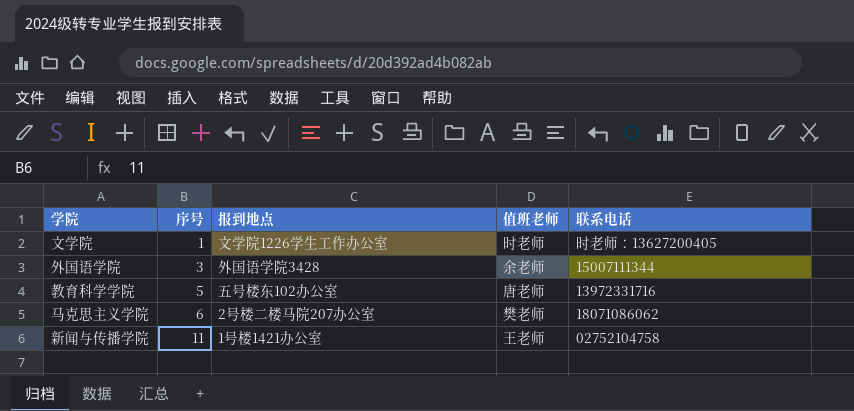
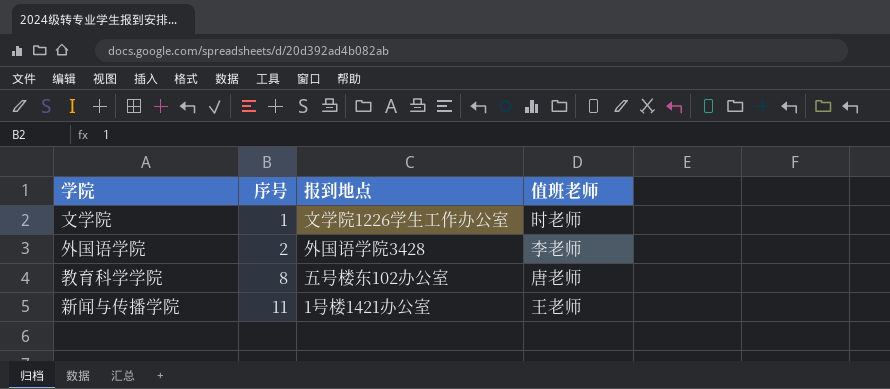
column 联系电话 | position: 5 -> none
row 马克思主义学院: 6 | 2号楼二楼马院207办公室 | 樊老师 | 18071086062 -> none
外国语学院 | 序号: 3 -> 2
外国语学院 | 值班老师: 余老师 -> 李老师
教育科学学院 | 序号: 5 -> 8

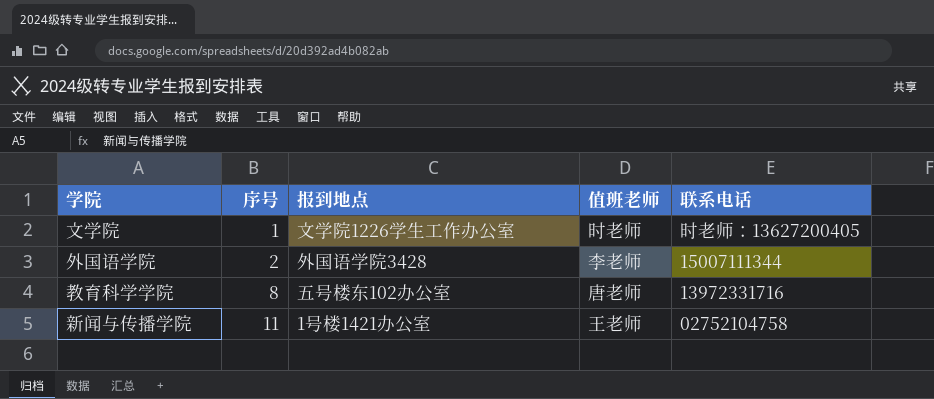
column 联系电话 | position: none -> 5

